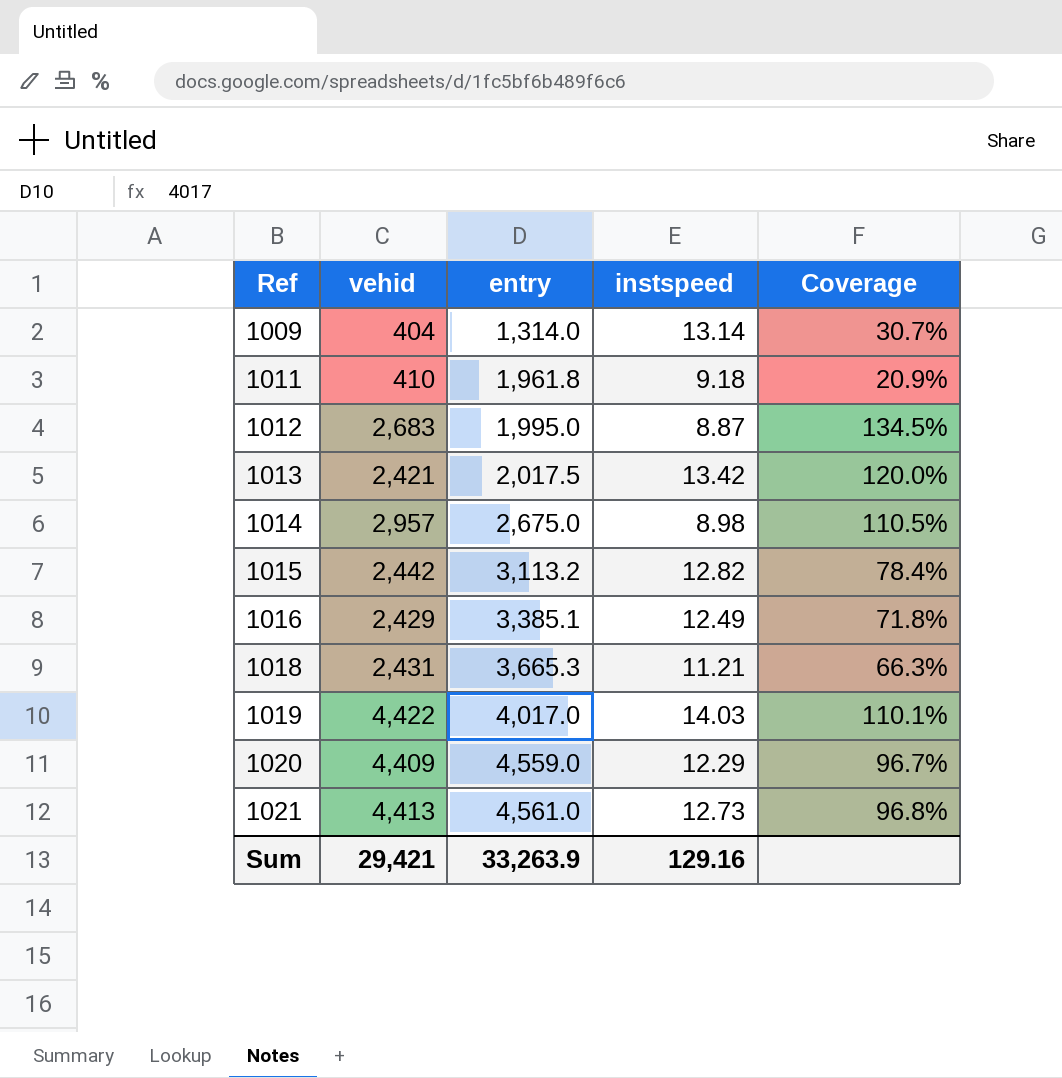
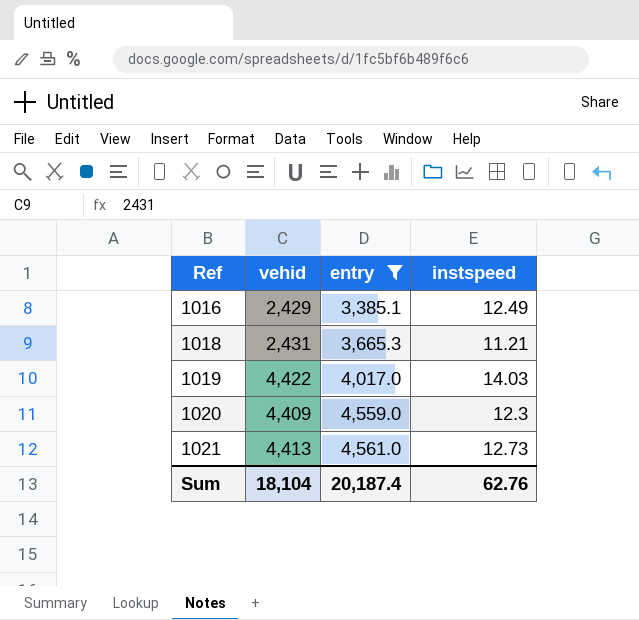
filter: none -> entry >= 3,385.1
column Coverage | formula: [vehid] / [entry] -> none
1020 | instspeed: 12.29 -> 12.3
Sum | vehid: 29,421 -> 18,104
Sum | entry: 33,263.9 -> 20,187.4
Sum | instspeed: 129.16 -> 62.76

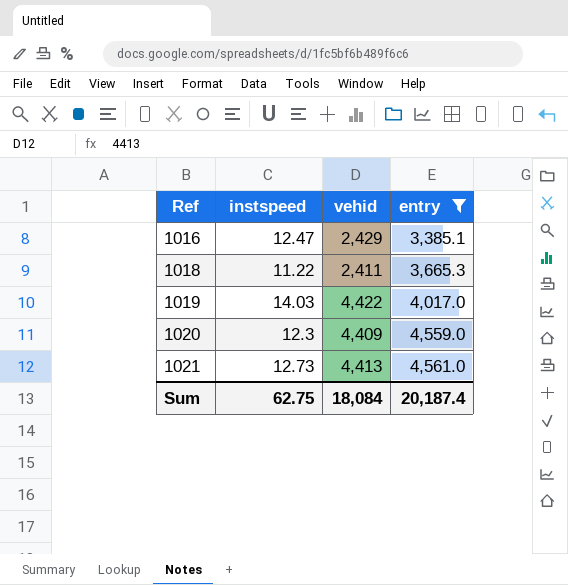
column instspeed | position: 4 -> 2
1016 | instspeed: 12.49 -> 12.47
1018 | instspeed: 11.21 -> 11.22
1018 | vehid: 2,431 -> 2,411
Sum | instspeed: 62.76 -> 62.75
Sum | vehid: 18,104 -> 18,084

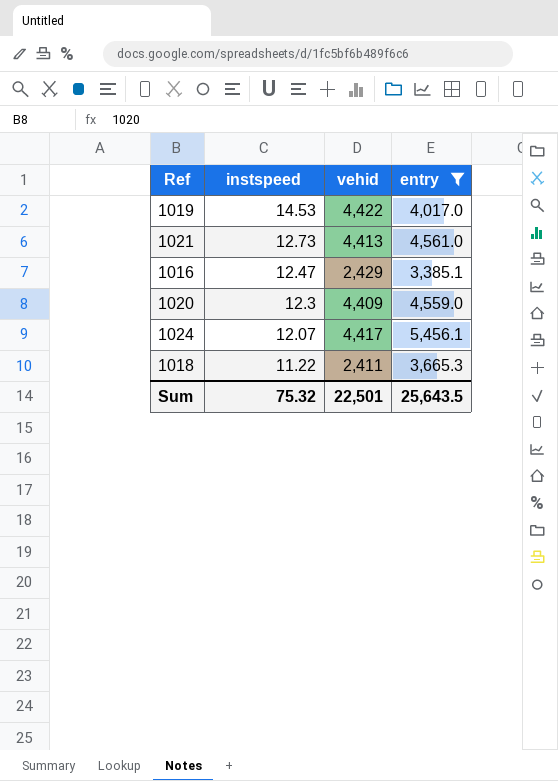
row order: Ref ascending -> instspeed descending
1019 | instspeed: 14.03 -> 14.53
row 1024: none -> 12.07 | 4,417 | 5,456.1
Sum | instspeed: 62.75 -> 75.32
Sum | vehid: 18,084 -> 22,501
Sum | entry: 20,187.4 -> 25,643.5

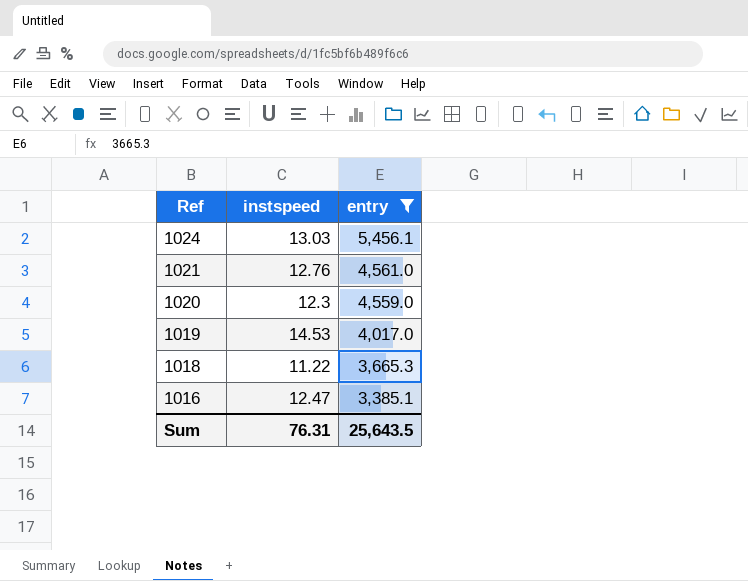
row order: instspeed descending -> Ref descending
column vehid | position: 3 -> none
1024 | instspeed: 12.07 -> 13.03
1021 | instspeed: 12.73 -> 12.76
Sum | instspeed: 75.32 -> 76.31

